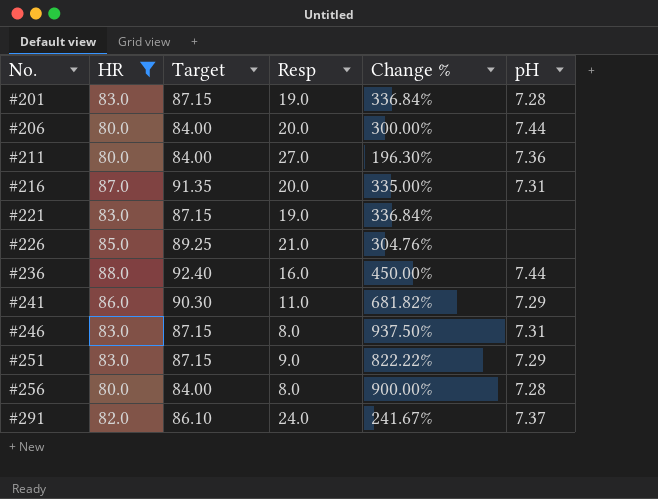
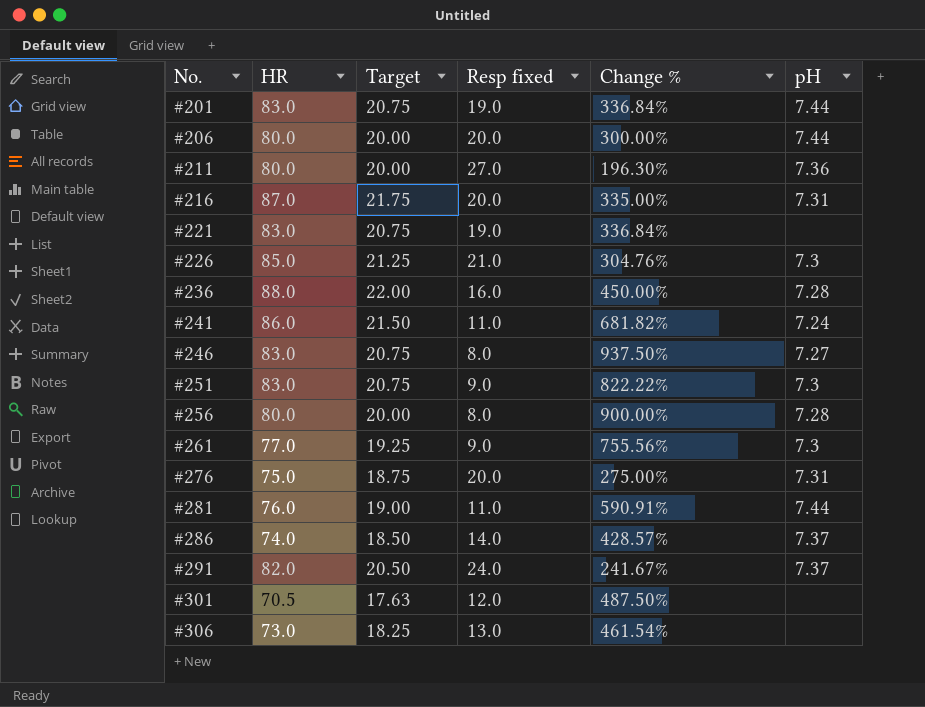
filter: HR >= 80.0 -> none
column Target | formula: [HR] * 1.05 -> [HR] * 0.25
column name: Resp -> Resp fixed
#201 | pH: 7.28 -> 7.44
#226 | pH: none -> 7.3
#236 | pH: 7.44 -> 7.28
#241 | pH: 7.29 -> 7.24
#246 | pH: 7.31 -> 7.27
#251 | pH: 7.29 -> 7.3

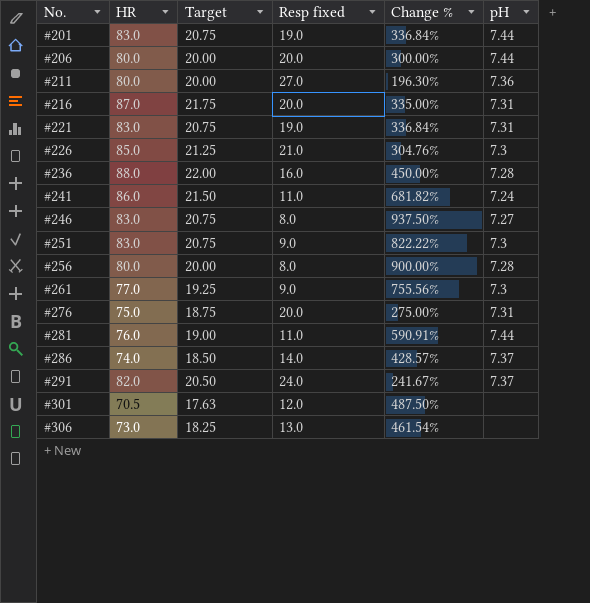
#221 | pH: none -> 7.31

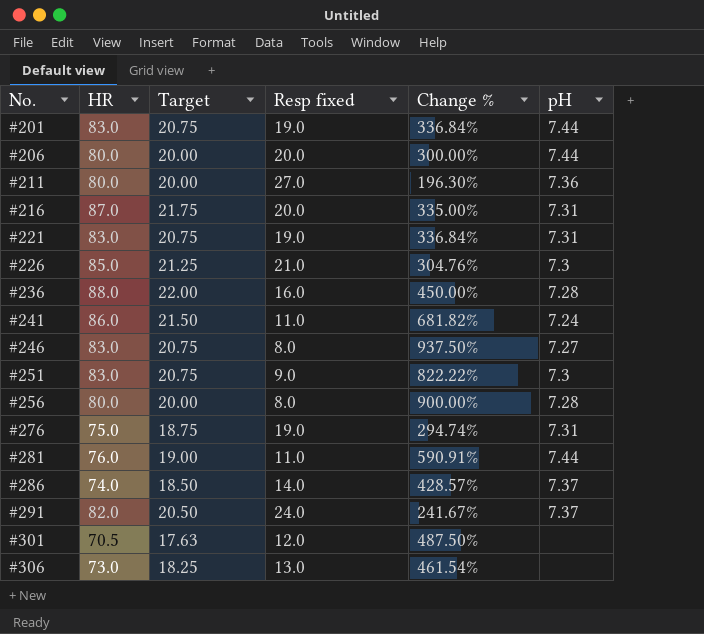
row #261: 77.0 | 19.25 | 9.0 | 755.56% | 7.3 -> none
#276 | Resp fixed: 20.0 -> 19.0
#276 | Change %: 275.00% -> 294.74%

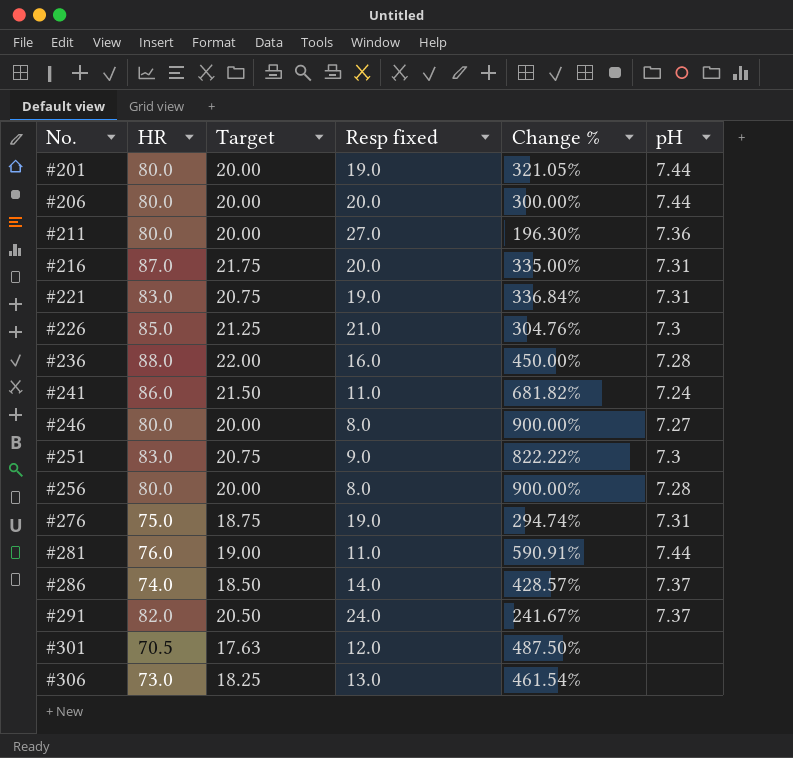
#201 | HR: 83.0 -> 80.0
#201 | Target: 20.75 -> 20.00
#201 | Change %: 336.84% -> 321.05%
#246 | HR: 83.0 -> 80.0
#246 | Target: 20.75 -> 20.00
#246 | Change %: 937.50% -> 900.00%

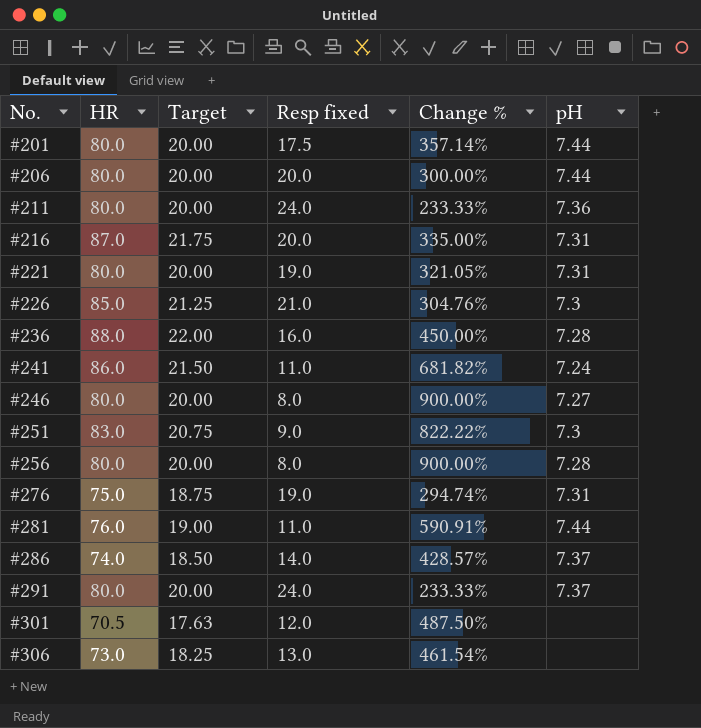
#201 | Resp fixed: 19.0 -> 17.5
#201 | Change %: 321.05% -> 357.14%
#211 | Resp fixed: 27.0 -> 24.0
#211 | Change %: 196.30% -> 233.33%
#221 | HR: 83.0 -> 80.0
#221 | Target: 20.75 -> 20.00
#221 | Change %: 336.84% -> 321.05%
#291 | HR: 82.0 -> 80.0
#291 | Target: 20.50 -> 20.00
#291 | Change %: 241.67% -> 233.33%

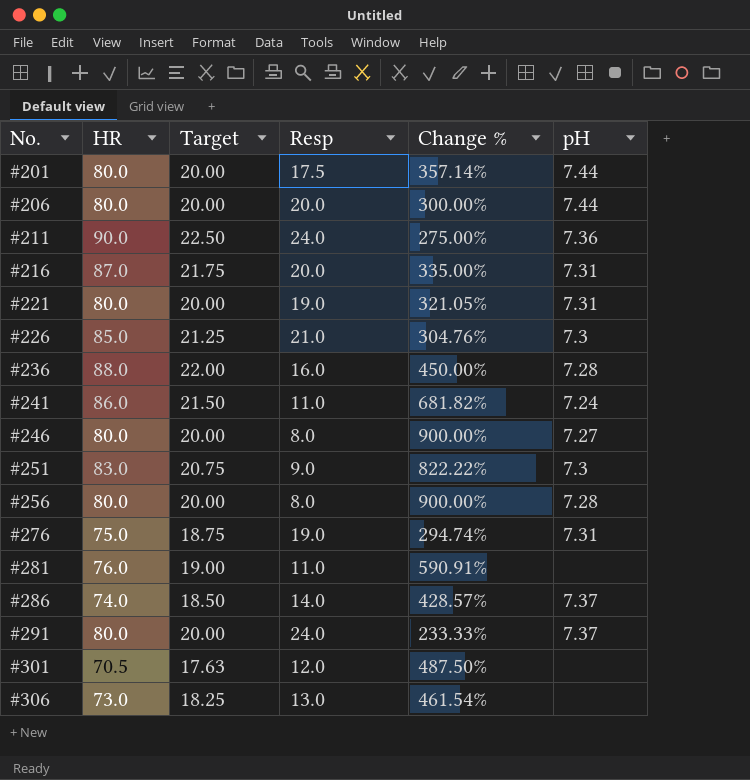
column name: Resp fixed -> Resp
#211 | HR: 80.0 -> 90.0
#211 | Target: 20.00 -> 22.50
#211 | Change %: 233.33% -> 275.00%
#281 | pH: 7.44 -> none

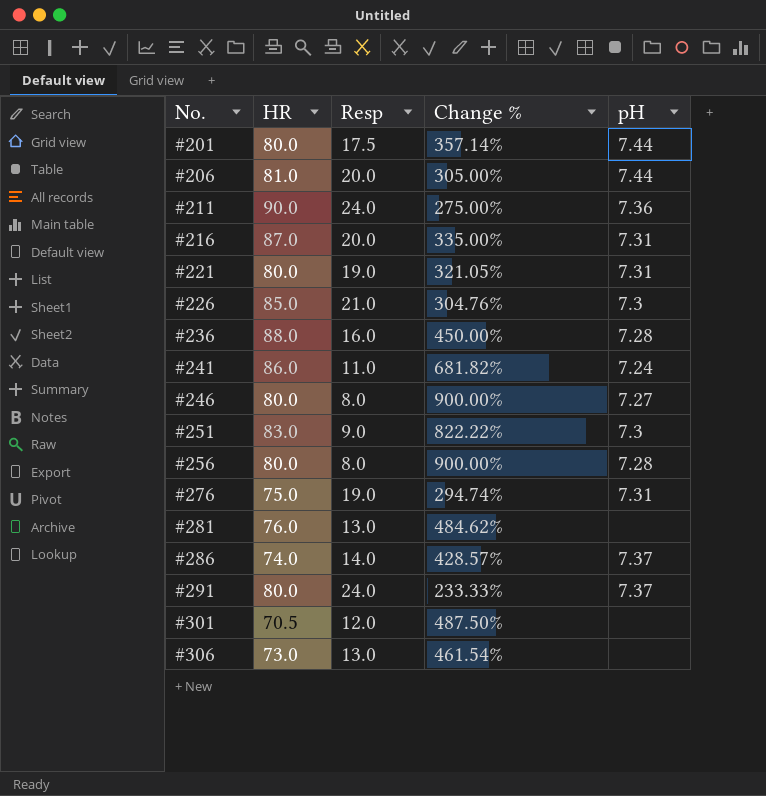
column Target | formula: [HR] * 0.25 -> none
#206 | HR: 80.0 -> 81.0
#206 | Change %: 300.00% -> 305.00%
#281 | Resp: 11.0 -> 13.0
#281 | Change %: 590.91% -> 484.62%

